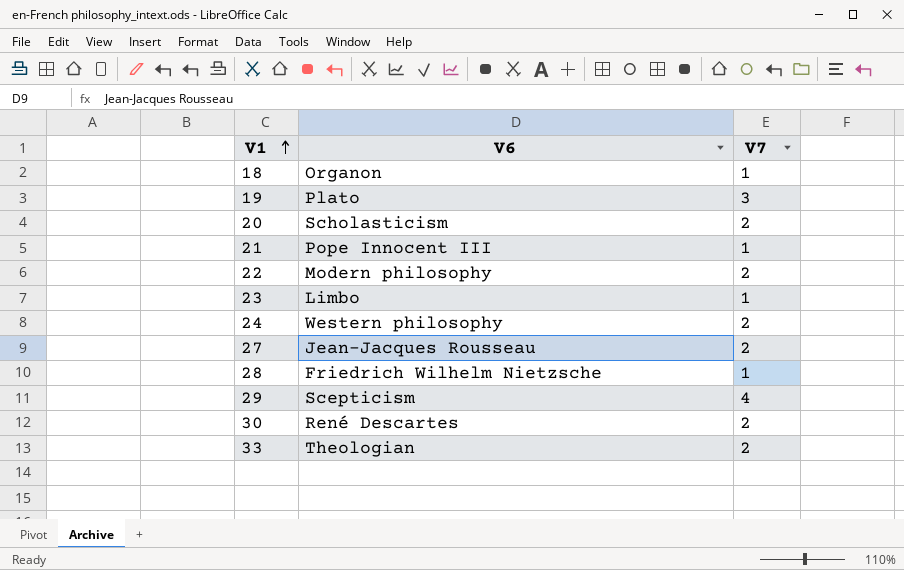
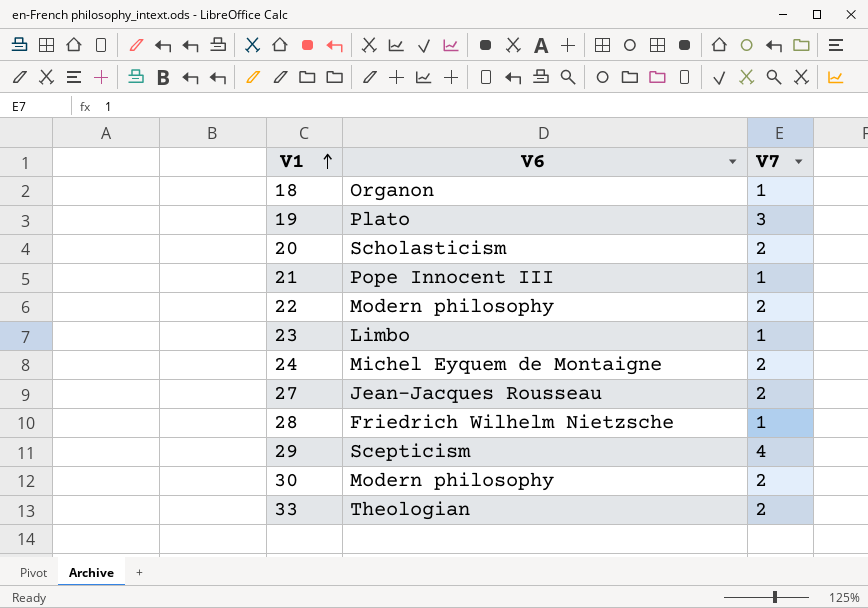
24 | V6: Western philosophy -> Michel Eyquem de Montaigne
30 | V6: René Descartes -> Modern philosophy

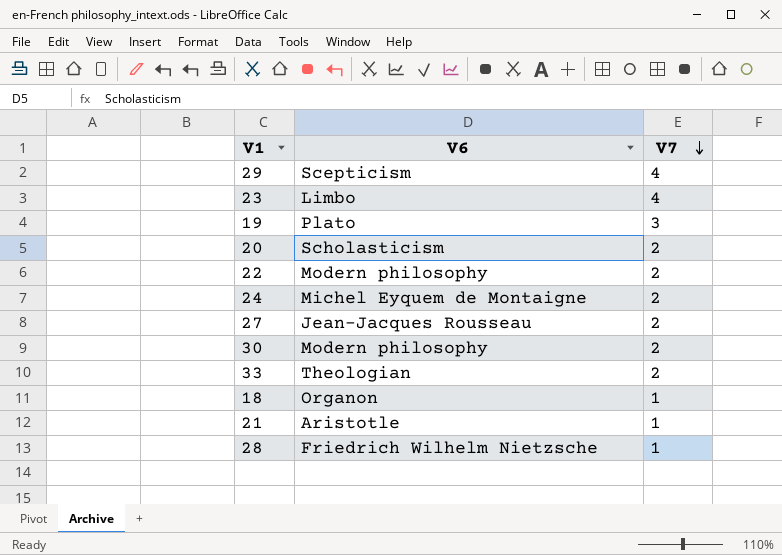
row order: V1 ascending -> V7 descending
23 | V7: 1 -> 4
21 | V6: Pope Innocent III -> Aristotle

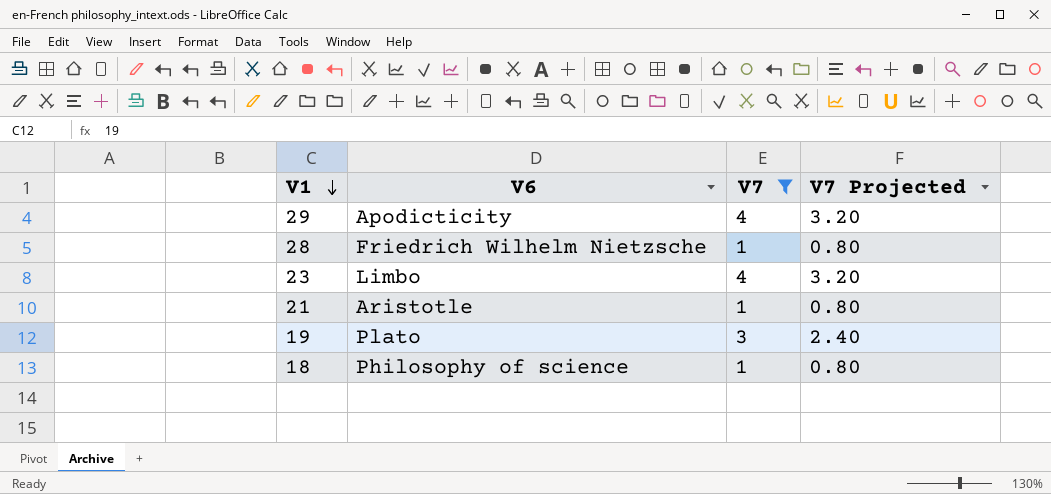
filter: none -> V7 != 2
row order: V7 descending -> V1 descending
column V7 Projected | formula: none -> [V7] * 0.8
29 | V6: Scepticism -> Apodicticity
18 | V6: Organon -> Philosophy of science

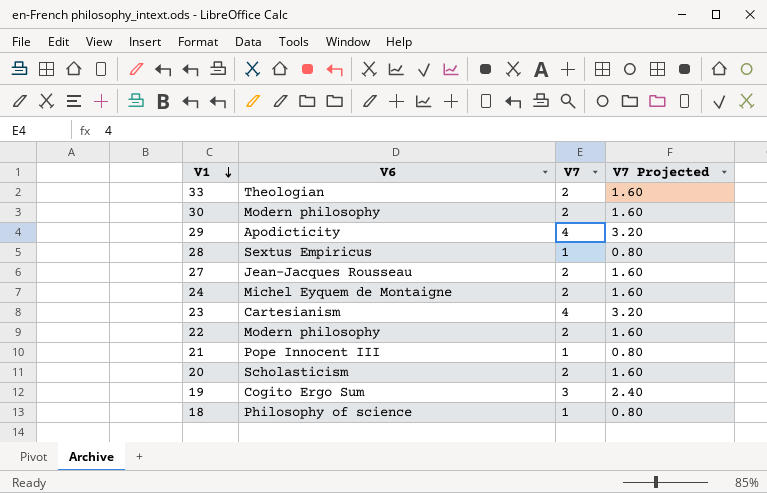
filter: V7 != 2 -> none
28 | V6: Friedrich Wilhelm Nietzsche -> Sextus Empiricus
23 | V6: Limbo -> Cartesianism
21 | V6: Aristotle -> Pope Innocent III
19 | V6: Plato -> Cogito Ergo Sum

